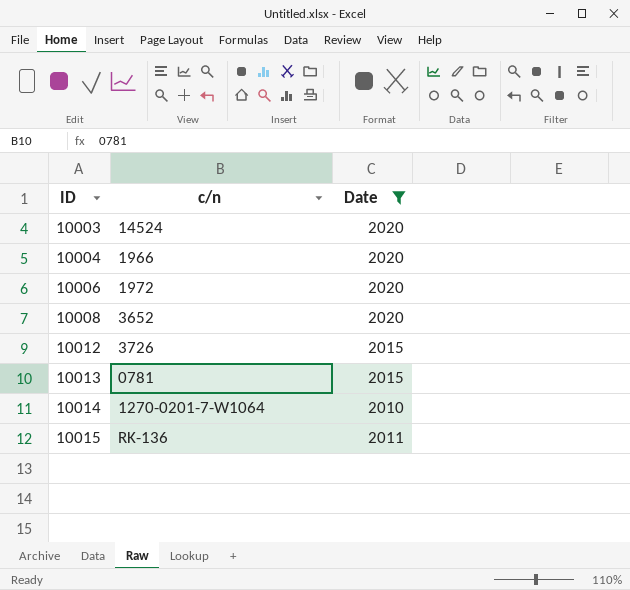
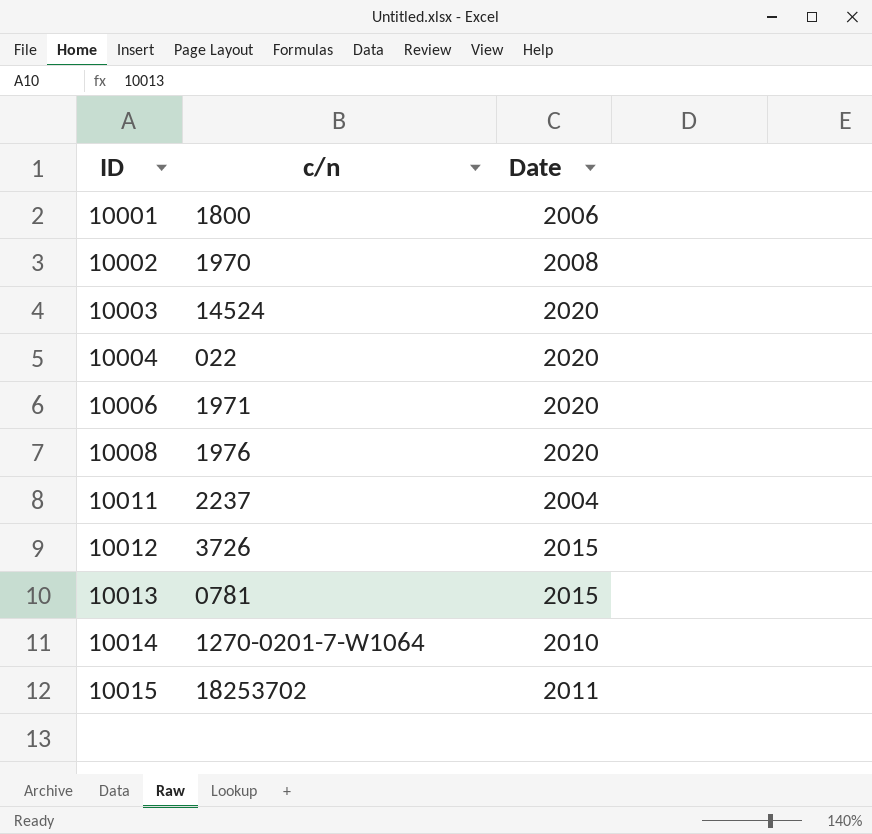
filter: Date >= 2010 -> none
10004 | c/n: 1966 -> 022
10006 | c/n: 1972 -> 1971
10008 | c/n: 3652 -> 1976
10015 | c/n: RK-136 -> 18253702

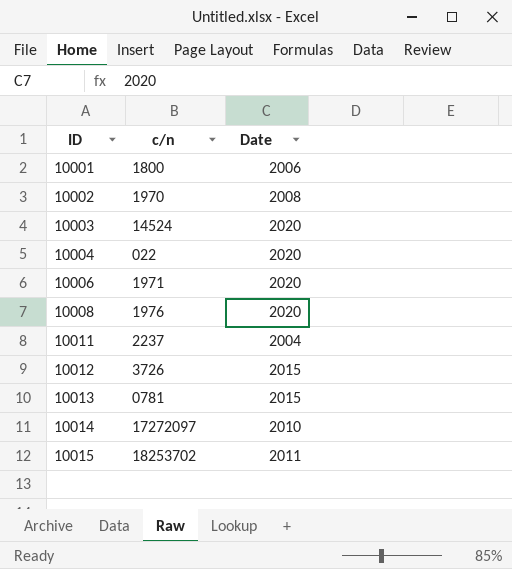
10014 | c/n: 1270-0201-7-W1064 -> 17272097

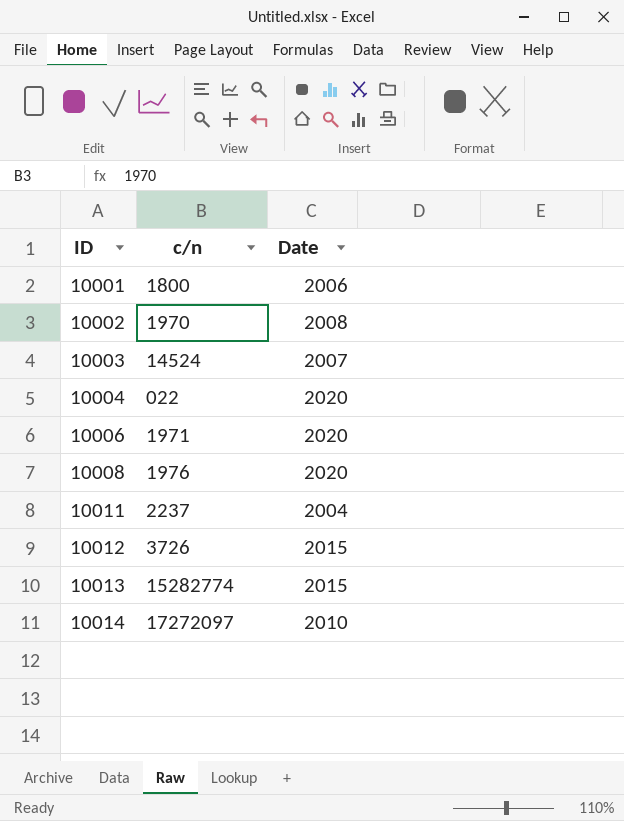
row 10015: 18253702 | 2011 -> none
10003 | Date: 2020 -> 2007
10013 | c/n: 0781 -> 15282774

